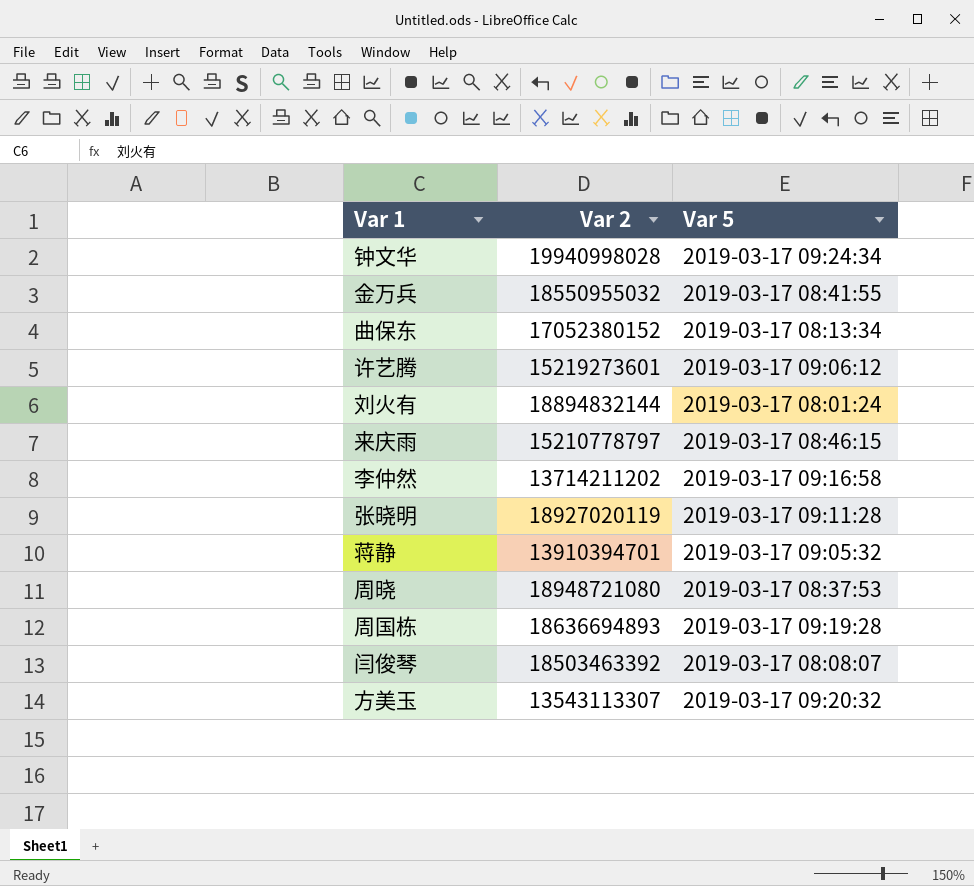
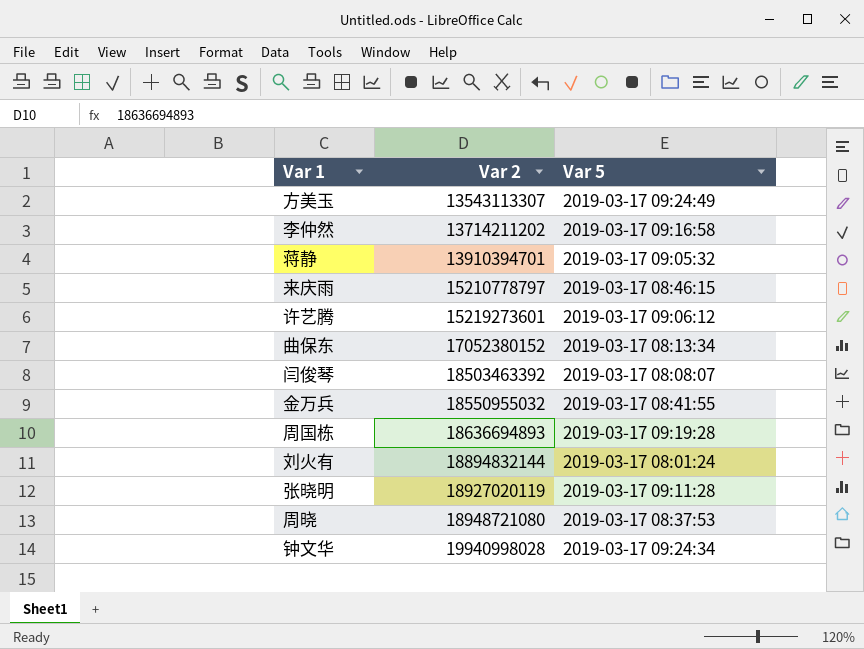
row order: none -> Var 2 ascending
方美玉 | Var 5: 2019-03-17 09:20:32 -> 2019-03-17 09:24:49

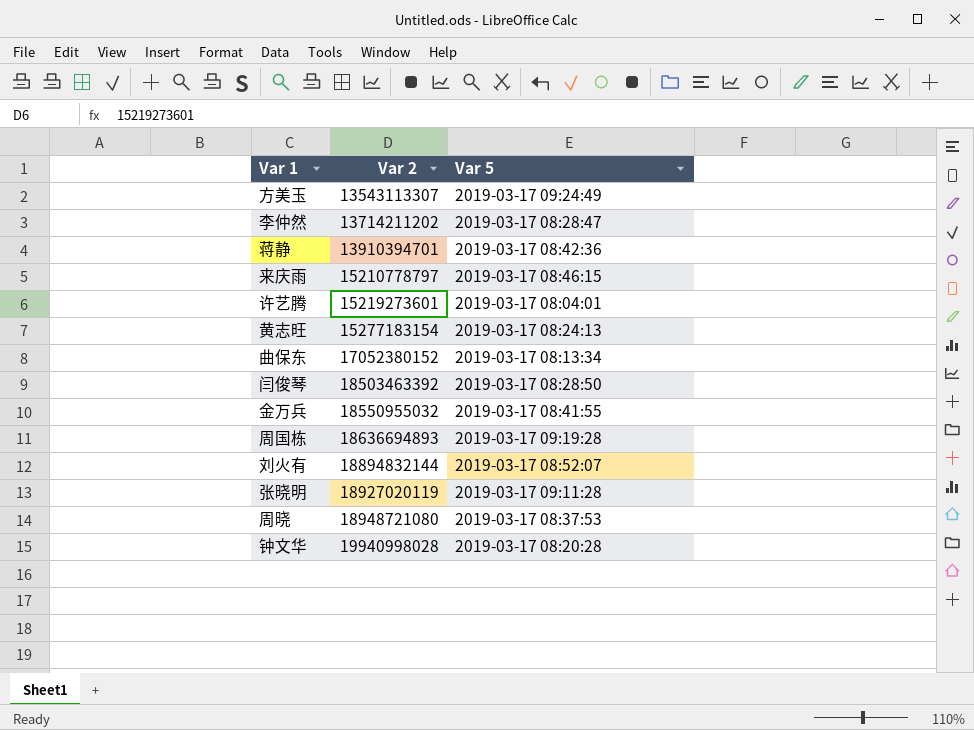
李仲然 | Var 5: 2019-03-17 09:16:58 -> 2019-03-17 08:28:47
蒋静 | Var 5: 2019-03-17 09:05:32 -> 2019-03-17 08:42:36
许艺腾 | Var 5: 2019-03-17 09:06:12 -> 2019-03-17 08:04:01
row 黄志旺: none -> 15277183154 | 2019-03-17 08:24:13
闫俊琴 | Var 5: 2019-03-17 08:08:07 -> 2019-03-17 08:28:50
刘火有 | Var 5: 2019-03-17 08:01:24 -> 2019-03-17 08:52:07
钟文华 | Var 5: 2019-03-17 09:24:34 -> 2019-03-17 08:20:28

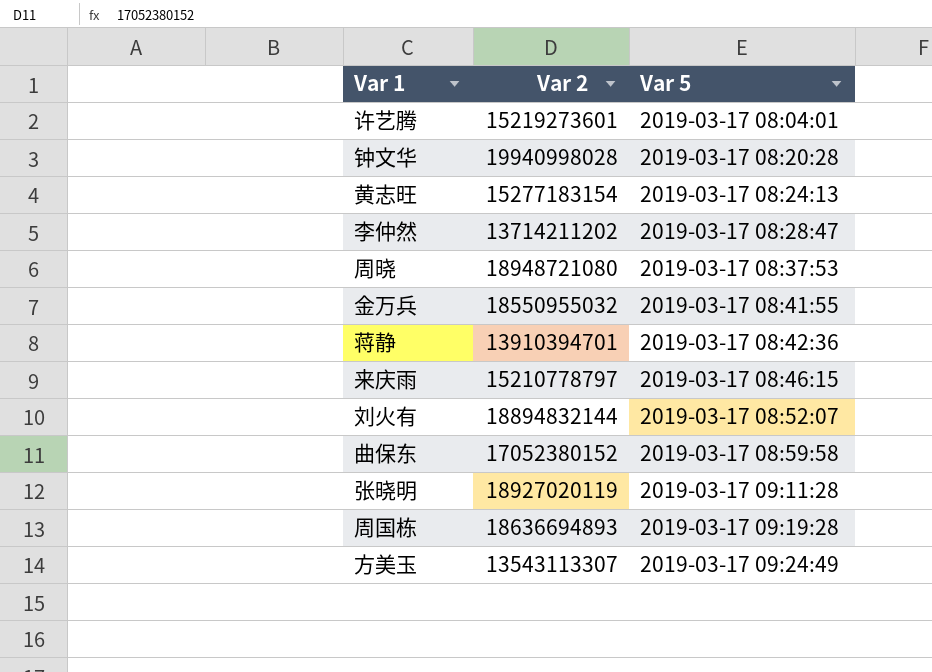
row order: Var 2 ascending -> Var 5 ascending
row 闫俊琴: 18503463392 | 2019-03-17 08:28:50 -> none
曲保东 | Var 5: 2019-03-17 08:13:34 -> 2019-03-17 08:59:58

